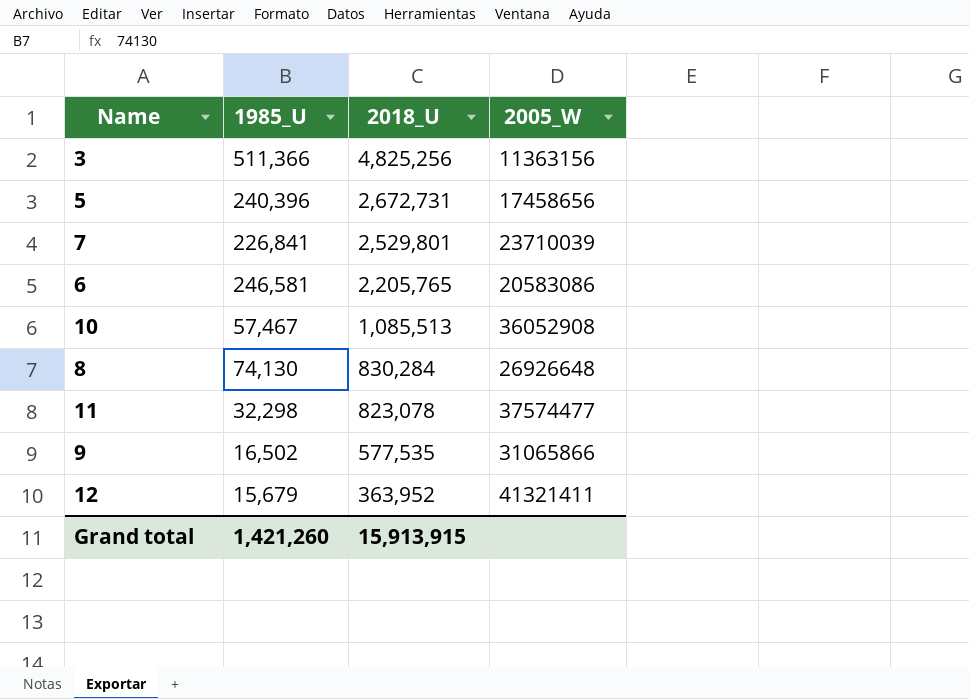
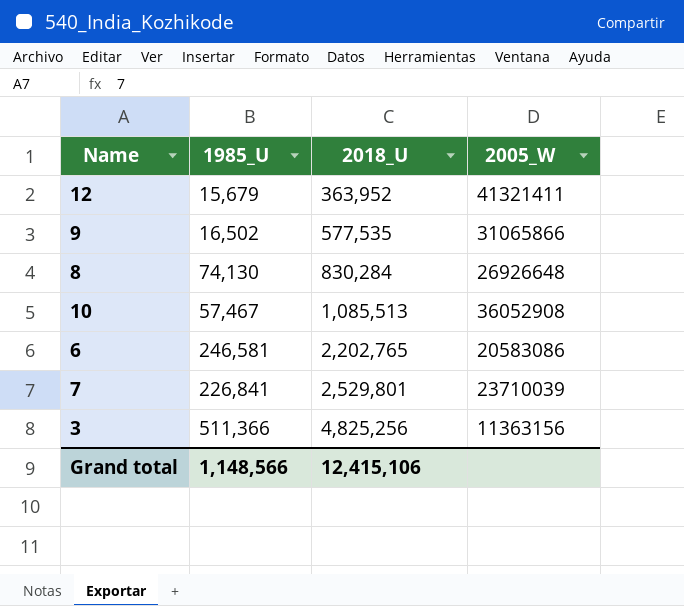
row order: 2018_U descending -> 2018_U ascending
row 5: 240,396 | 2,672,731 | 17458656 -> none
row 11: 32,298 | 823,078 | 37574477 -> none
6 | 2018_U: 2,205,765 -> 2,202,765
Grand total | 1985_U: 1,421,260 -> 1,148,566
Grand total | 2018_U: 15,913,915 -> 12,415,106

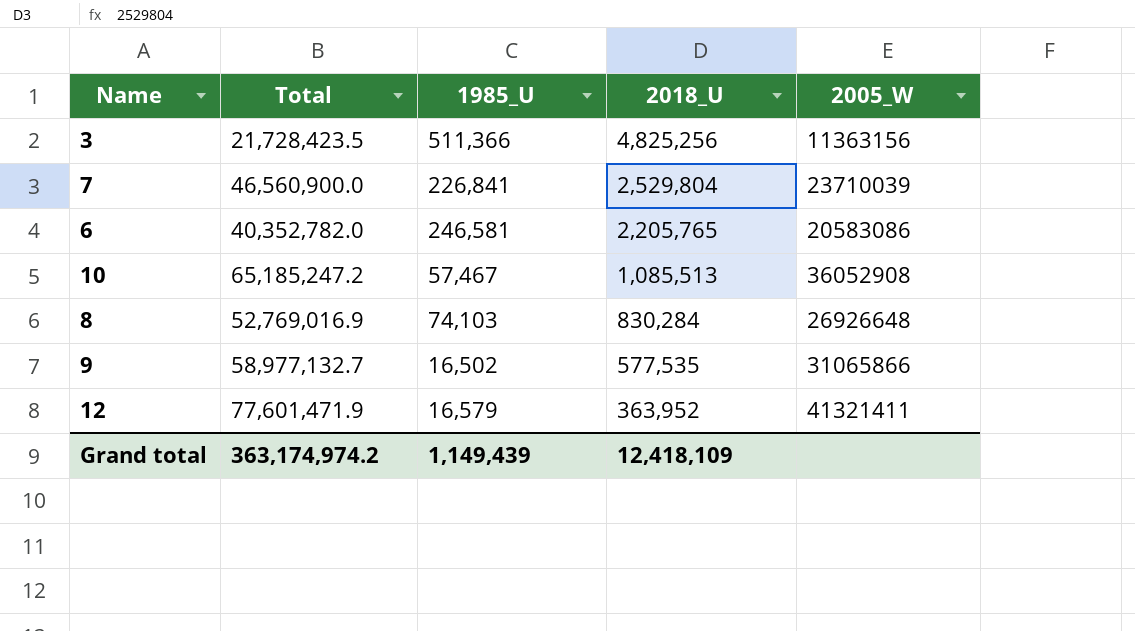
row order: 2018_U ascending -> 2018_U descending
column Total | position: none -> 2
7 | 2018_U: 2,529,801 -> 2,529,804
6 | 2018_U: 2,202,765 -> 2,205,765
8 | 1985_U: 74,130 -> 74,103
12 | 1985_U: 15,679 -> 16,579
Grand total | 1985_U: 1,148,566 -> 1,149,439
Grand total | 2018_U: 12,415,106 -> 12,418,109

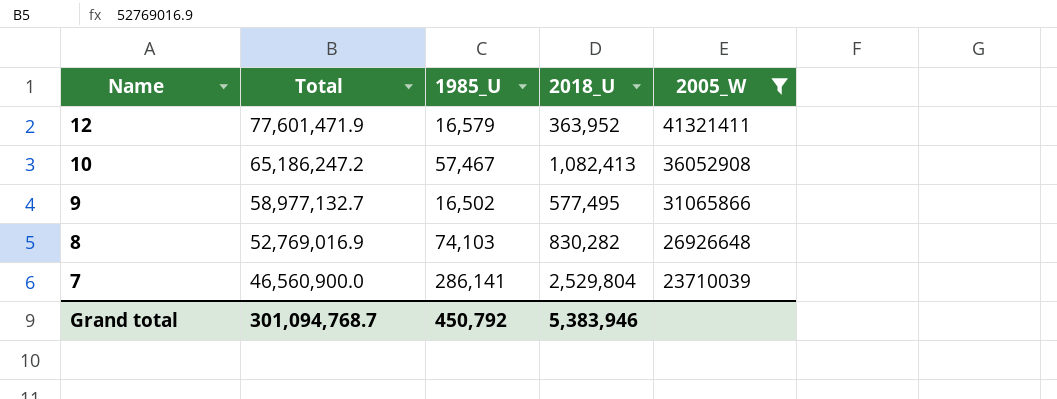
filter: none -> 2005_W >= 23710039
row order: 2018_U descending -> Name descending
10 | Total: 65,185,247.2 -> 65,186,247.2
10 | 2018_U: 1,085,513 -> 1,082,413
9 | 2018_U: 577,535 -> 577,495
8 | 2018_U: 830,284 -> 830,282
7 | 1985_U: 226,841 -> 286,141
Grand total | Total: 363,174,974.2 -> 301,094,768.7
Grand total | 1985_U: 1,149,439 -> 450,792
Grand total | 2018_U: 12,418,109 -> 5,383,946

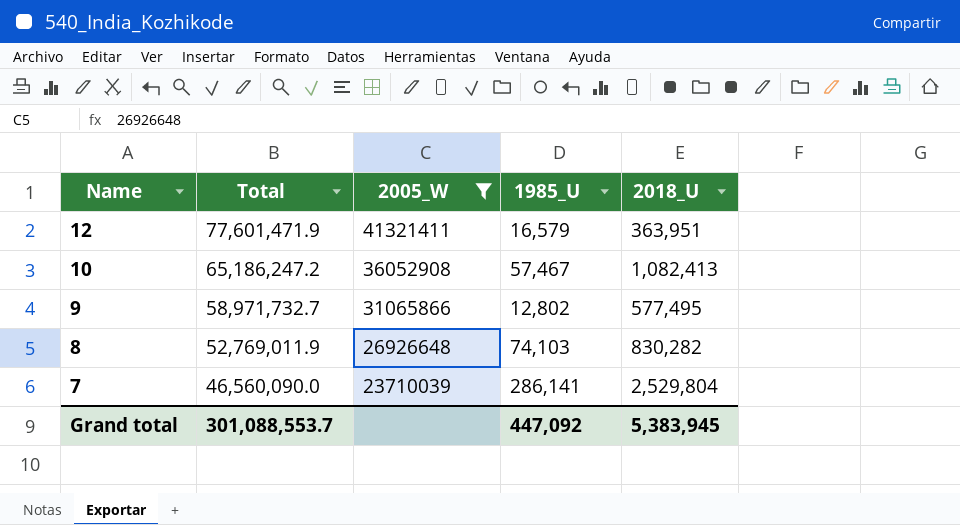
column 2005_W | position: 5 -> 3
12 | 2018_U: 363,952 -> 363,951
9 | Total: 58,977,132.7 -> 58,971,732.7
9 | 1985_U: 16,502 -> 12,802
8 | Total: 52,769,016.9 -> 52,769,011.9
7 | Total: 46,560,900.0 -> 46,560,090.0
Grand total | Total: 301,094,768.7 -> 301,088,553.7
Grand total | 1985_U: 450,792 -> 447,092
Grand total | 2018_U: 5,383,946 -> 5,383,945

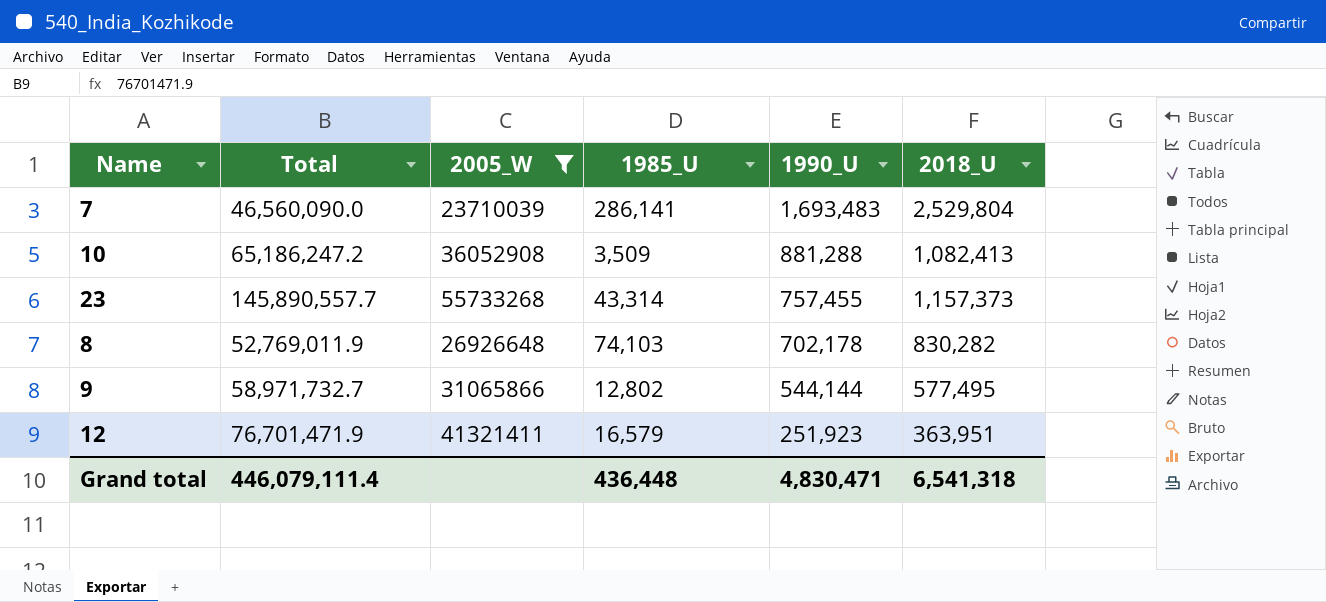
row order: Name descending -> 1990_U descending
column 1990_U | position: none -> 5
10 | 1985_U: 57,467 -> 3,509
row 23: none -> 145,890,557.7 | 55733268 | 43,314 | 757,455 | 1,157,373
12 | Total: 77,601,471.9 -> 76,701,471.9
Grand total | Total: 301,088,553.7 -> 446,079,111.4
Grand total | 1985_U: 447,092 -> 436,448
Grand total | 2018_U: 5,383,945 -> 6,541,318

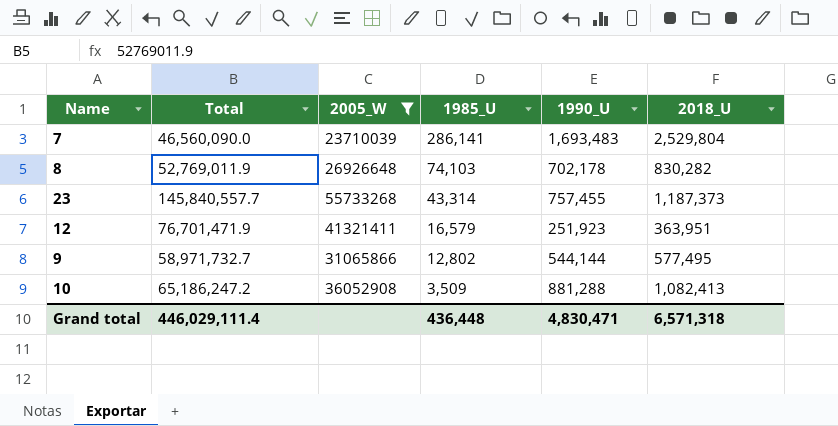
row order: 1990_U descending -> 1985_U descending
23 | Total: 145,890,557.7 -> 145,840,557.7
23 | 2018_U: 1,157,373 -> 1,187,373
Grand total | Total: 446,079,111.4 -> 446,029,111.4
Grand total | 2018_U: 6,541,318 -> 6,571,318

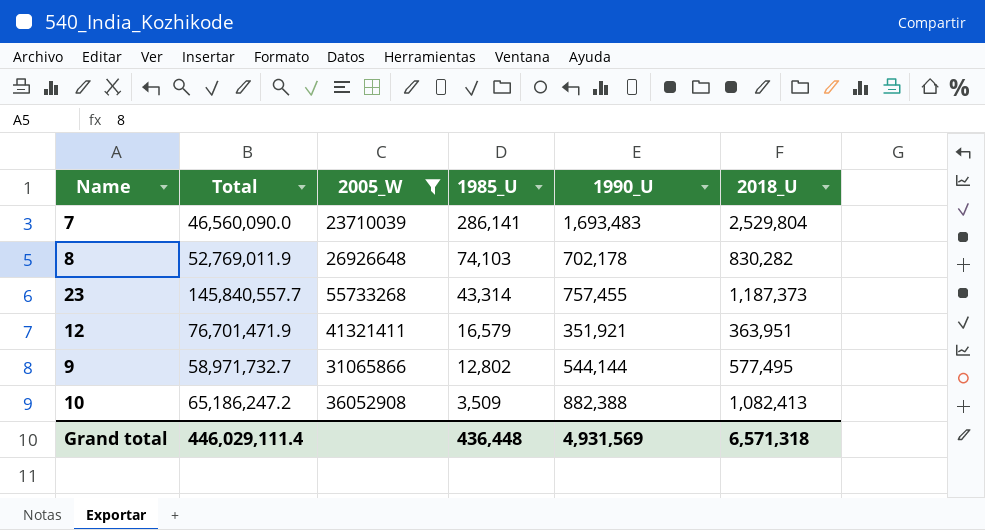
12 | 1990_U: 251,923 -> 351,921
10 | 1990_U: 881,288 -> 882,388
Grand total | 1990_U: 4,830,471 -> 4,931,569

